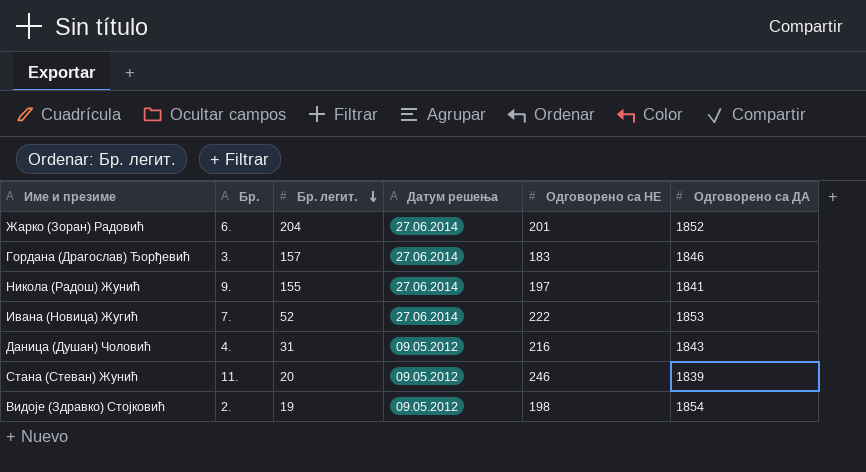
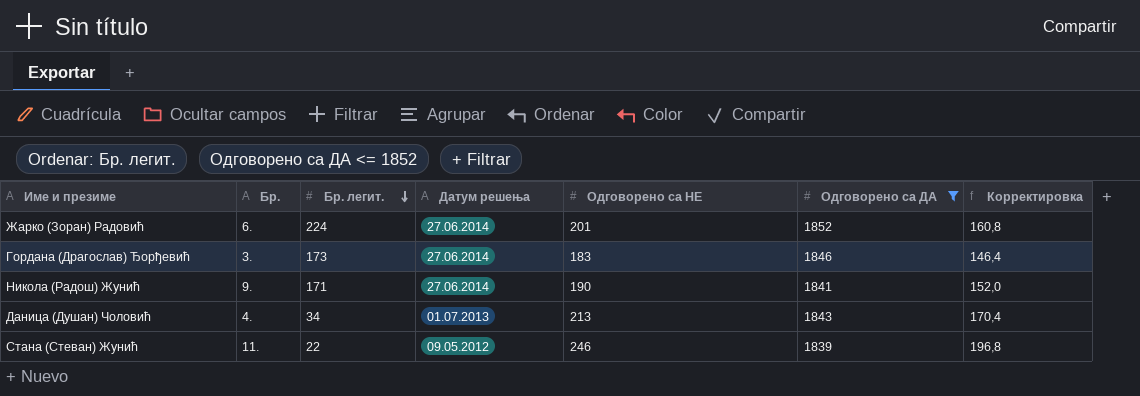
filter: none -> Одговорено са ДА <= 1852
column Корректировка | formula: none -> [Одговорено са НЕ] * 0,8
Жарко (Зоран) Радовић | Бр. легит.: 204 -> 224
Гордана (Драгослав) Ђорђевић | Бр. легит.: 157 -> 173
Никола (Радош) Жунић | Бр. легит.: 155 -> 171
Никола (Радош) Жунић | Одговорено са НЕ: 197 -> 190
Даница (Душан) Чоловић | Бр. легит.: 31 -> 34
Даница (Душан) Чоловић | Датум решења: 09.05.2012 -> 01.07.2013
Даница (Душан) Чоловић | Одговорено са НЕ: 216 -> 213
Стана (Стеван) Жунић | Бр. легит.: 20 -> 22

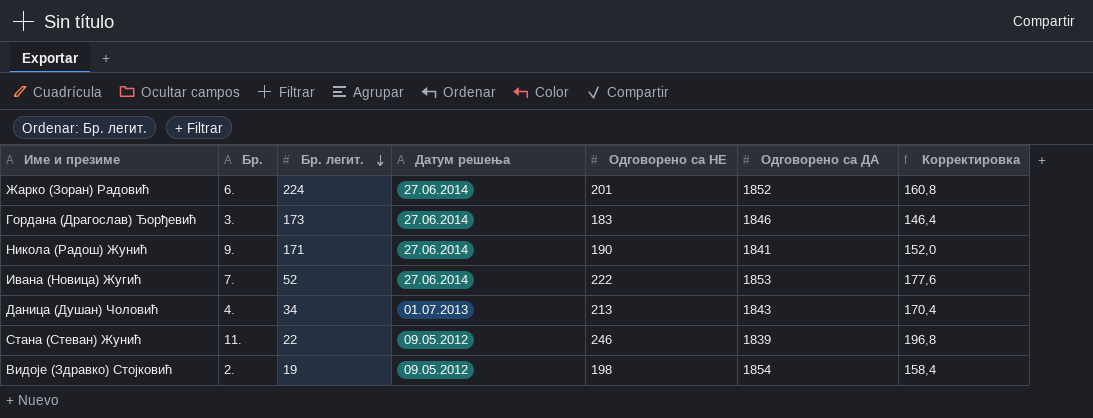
filter: Одговорено са ДА <= 1852 -> none

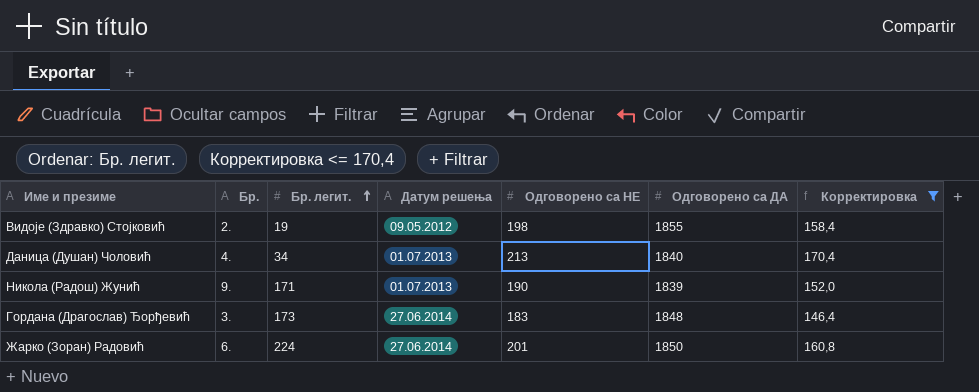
filter: none -> Корректировка <= 170,4
row order: Бр. легит. descending -> Бр. легит. ascending
Видоје (Здравко) Стојковић | Одговорено са ДА: 1854 -> 1855
Даница (Душан) Чоловић | Одговорено са ДА: 1843 -> 1840
Никола (Радош) Жунић | Датум решења: 27.06.2014 -> 01.07.2013
Никола (Радош) Жунић | Одговорено са ДА: 1841 -> 1839
Гордана (Драгослав) Ђорђевић | Одговорено са ДА: 1846 -> 1848
Жарко (Зоран) Радовић | Одговорено са ДА: 1852 -> 1850

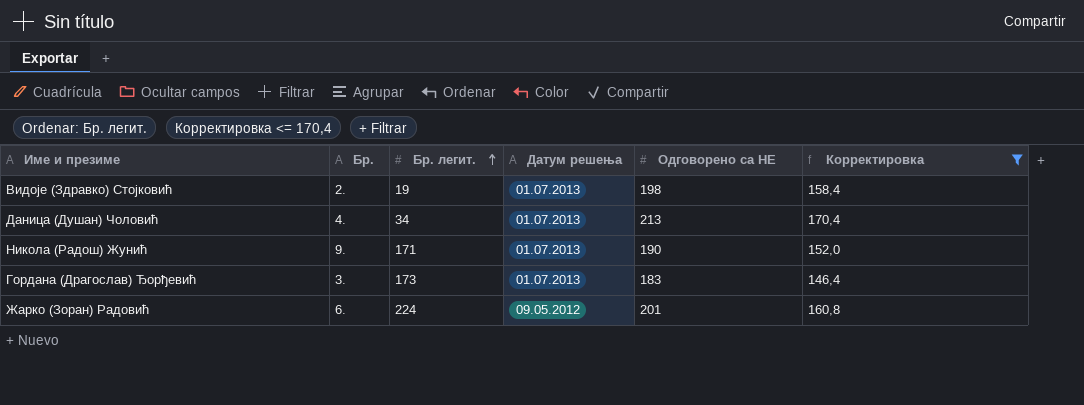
column Одговорено са ДА | position: 6 -> none
Видоје (Здравко) Стојковић | Датум решења: 09.05.2012 -> 01.07.2013
Гордана (Драгослав) Ђорђевић | Датум решења: 27.06.2014 -> 01.07.2013
Жарко (Зоран) Радовић | Датум решења: 27.06.2014 -> 09.05.2012

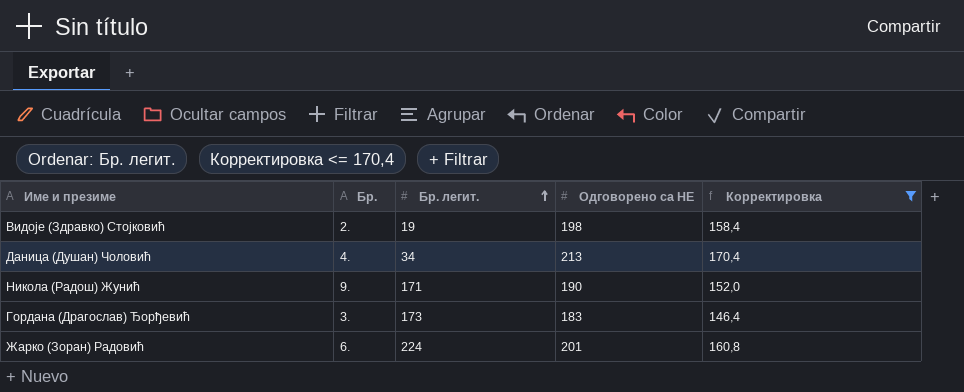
column Датум решења | position: 4 -> none

